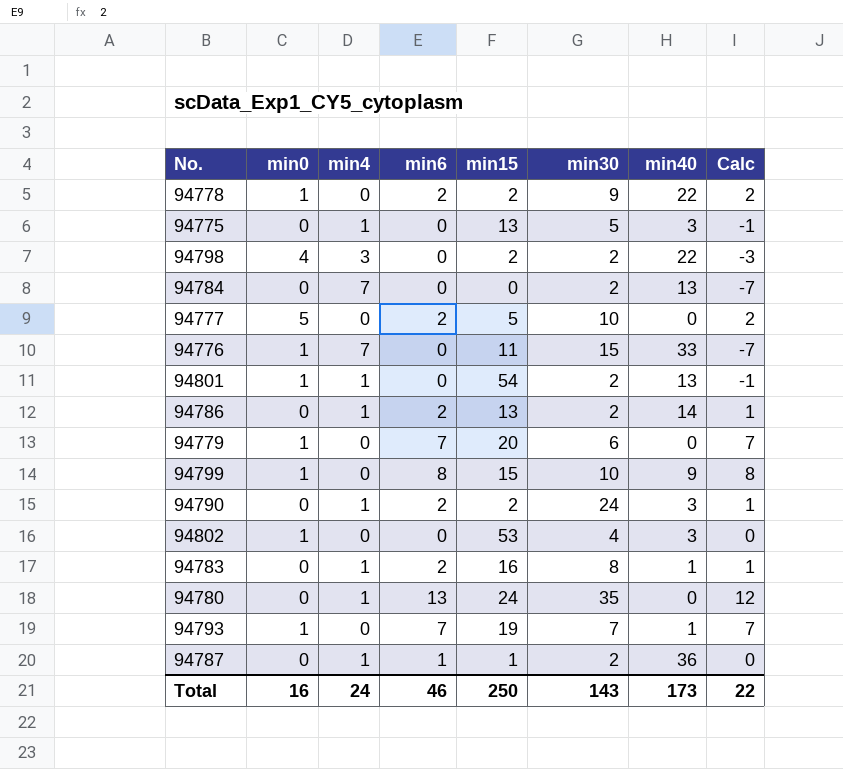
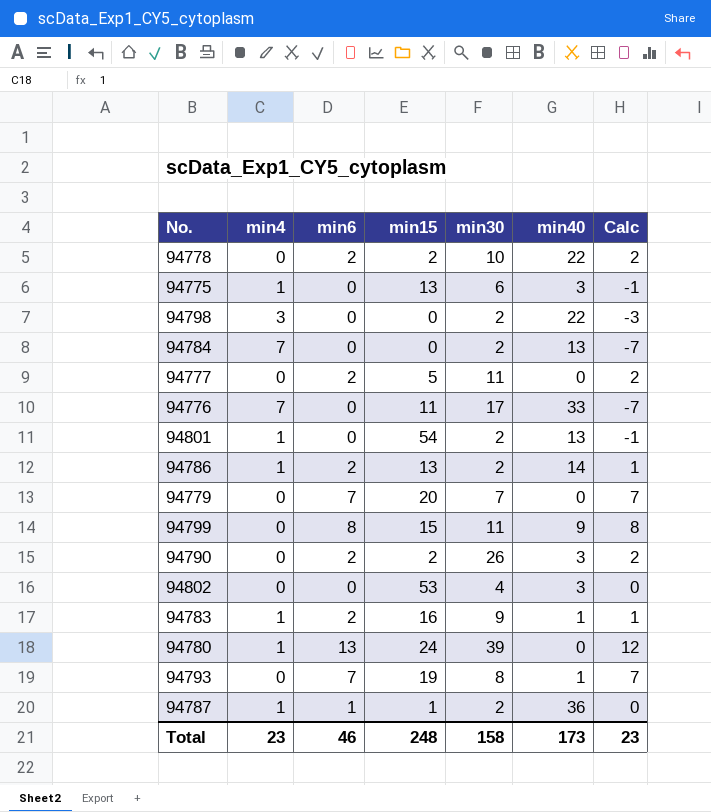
column min0 | position: 2 -> none
94778 | min30: 9 -> 10
94775 | min30: 5 -> 6
94798 | min15: 2 -> 0
94777 | min30: 10 -> 11
94776 | min30: 15 -> 17
94779 | min30: 6 -> 7
94799 | min30: 10 -> 11
94790 | min4: 1 -> 0
94790 | min30: 24 -> 26
94790 | Calc: 1 -> 2
94783 | min30: 8 -> 9
94780 | min30: 35 -> 39
94793 | min30: 7 -> 8
Total | min4: 24 -> 23
Total | min15: 250 -> 248
Total | min30: 143 -> 158
Total | Calc: 22 -> 23

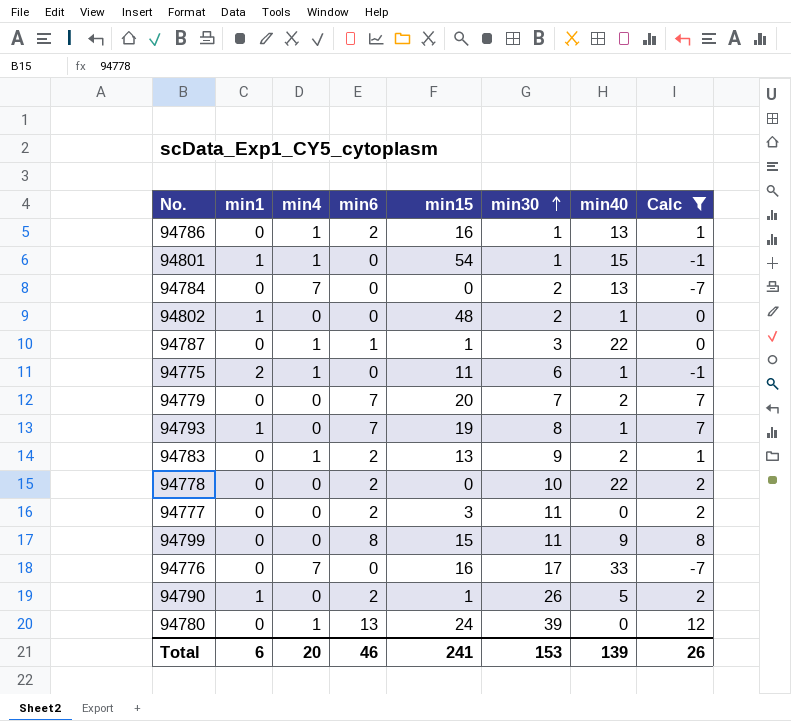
filter: none -> Calc != -3
row order: none -> min30 ascending
column min1 | position: none -> 2
94786 | min15: 13 -> 16
94786 | min30: 2 -> 1
94786 | min40: 14 -> 13
94801 | min30: 2 -> 1
94801 | min40: 13 -> 15
94802 | min15: 53 -> 48
94802 | min30: 4 -> 2
94802 | min40: 3 -> 1
94787 | min30: 2 -> 3
94787 | min40: 36 -> 22
94775 | min15: 13 -> 11
94775 | min40: 3 -> 1
94779 | min40: 0 -> 2
94783 | min15: 16 -> 13
94783 | min40: 1 -> 2
94778 | min15: 2 -> 0
94777 | min15: 5 -> 3
94776 | min15: 11 -> 16
94790 | min15: 2 -> 1
94790 | min40: 3 -> 5
Total | min4: 23 -> 20
Total | min15: 248 -> 241
Total | min30: 158 -> 153
Total | min40: 173 -> 139
Total | Calc: 23 -> 26

